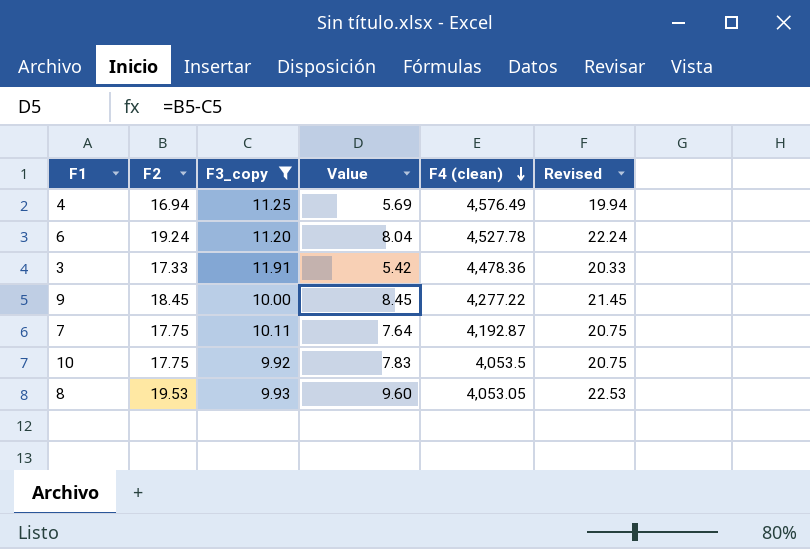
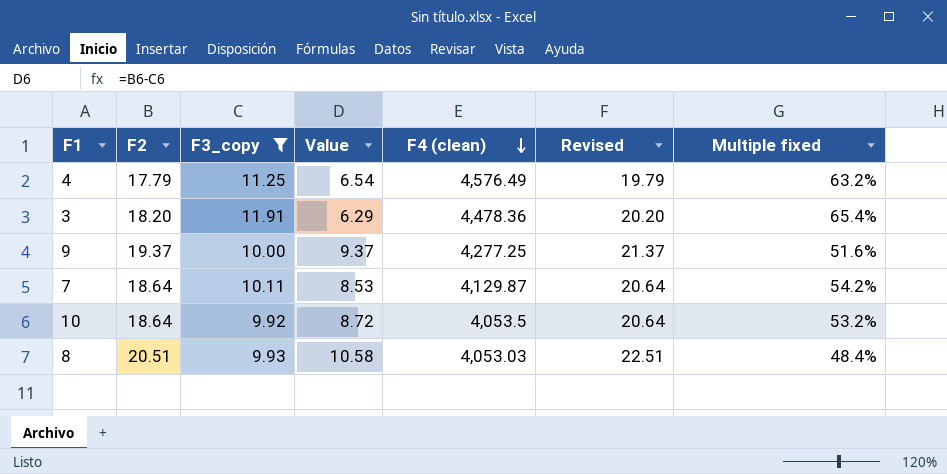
column Revised | formula: [F2] + 3 -> [F2] + 2
column Multiple fixed | formula: none -> [F3_copy] / [F2]
row 6: 19.24 | 11.20 | 8.04 | 4,527.78 | 22.24 -> none
4 | F2: 16.94 -> 17.79
4 | Value: 5.69 -> 6.54
3 | F2: 17.33 -> 18.20
3 | Value: 5.42 -> 6.29
9 | F2: 18.45 -> 19.37
9 | Value: 8.45 -> 9.37
9 | F4 (clean): 4,277.22 -> 4,277.25
7 | F2: 17.75 -> 18.64
7 | Value: 7.64 -> 8.53
7 | F4 (clean): 4,192.87 -> 4,129.87
10 | F2: 17.75 -> 18.64
10 | Value: 7.83 -> 8.72
8 | F2: 19.53 -> 20.51
8 | Value: 9.60 -> 10.58
8 | F4 (clean): 4,053.05 -> 4,053.03

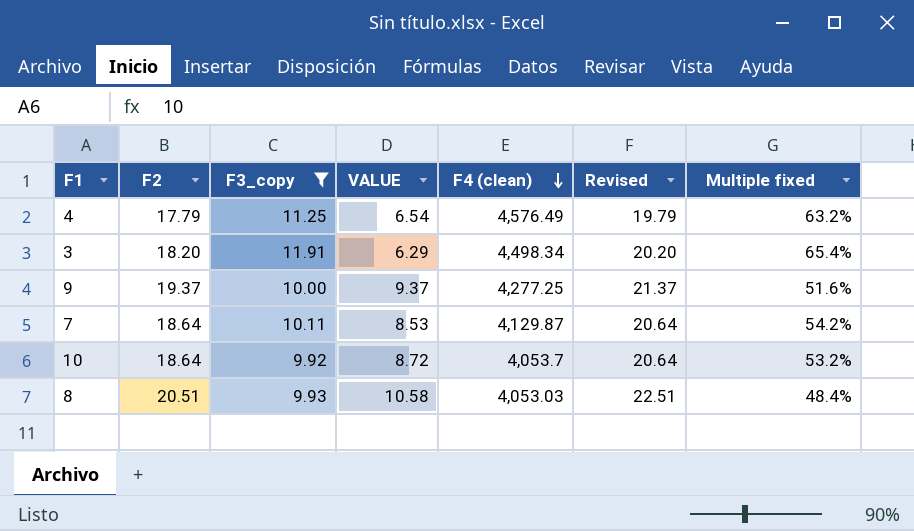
column name: Value -> VALUE
3 | F4 (clean): 4,478.36 -> 4,498.34
10 | F4 (clean): 4,053.5 -> 4,053.7

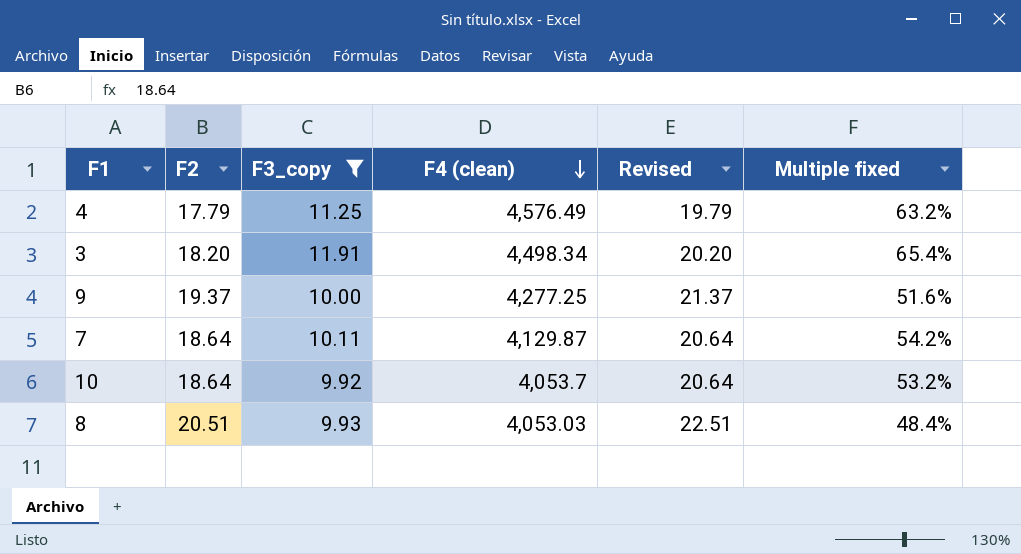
column VALUE | formula: [F2] - [F3_copy] -> none

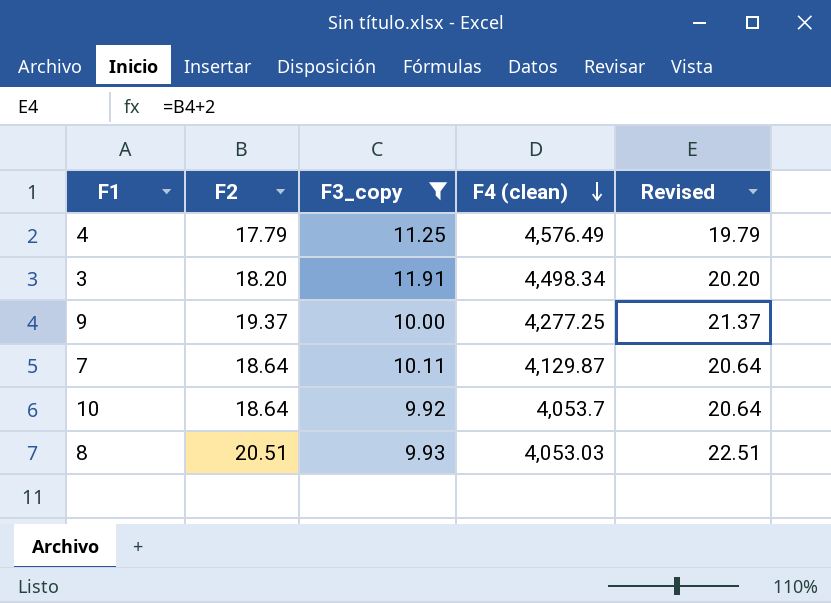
column Multiple fixed | formula: [F3_copy] / [F2] -> none

